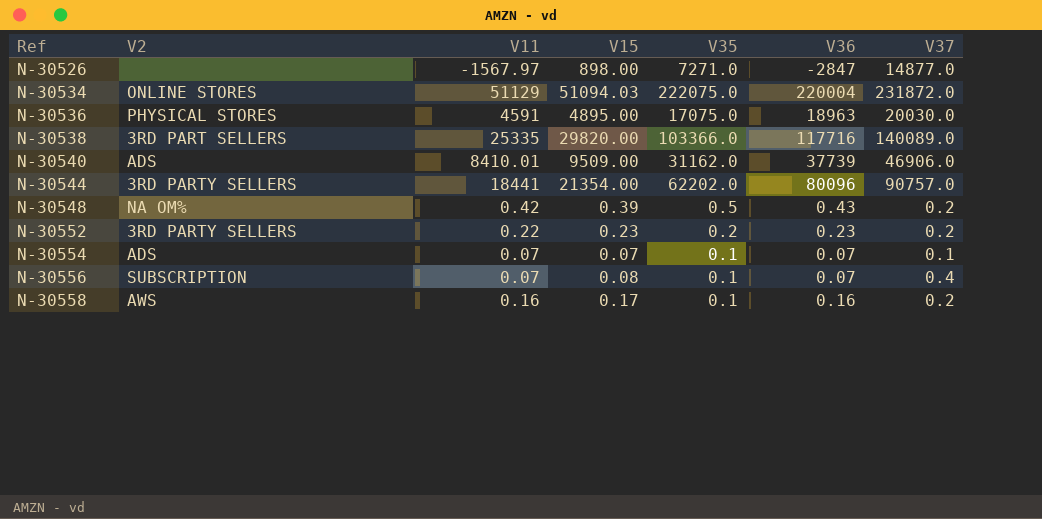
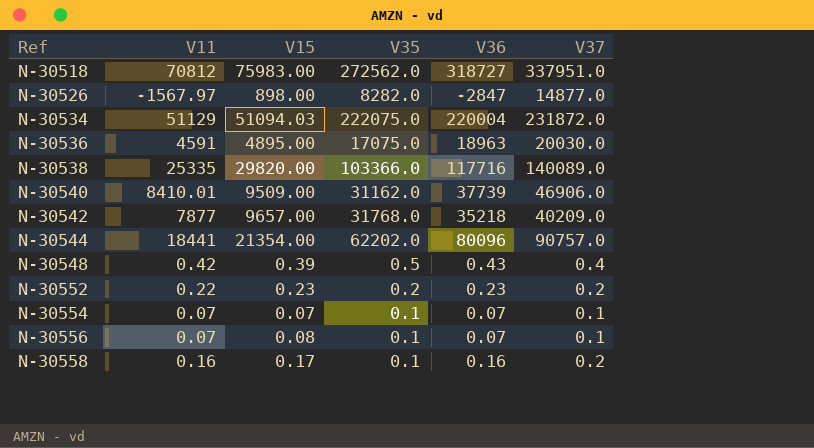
column V2 | position: 2 -> none
row N-30518: none -> 70812 | 75983.00 | 272562.0 | 318727 | 337951.0
N-30526 | V35: 7271.0 -> 8282.0
row N-30542: none -> 7877 | 9657.00 | 31768.0 | 35218 | 40209.0
N-30548 | V37: 0.2 -> 0.4
N-30556 | V37: 0.4 -> 0.1

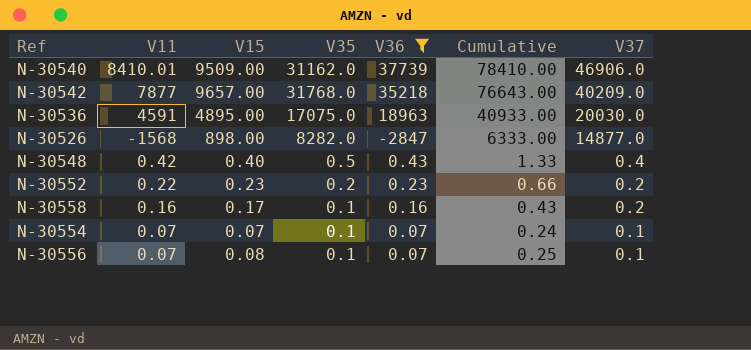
filter: none -> V36 <= 37739
row order: Ref ascending -> V37 descending
column Cumulative | formula: none -> [V15] + [V35] + [V36]
N-30526 | V11: -1567.97 -> -1568
N-30548 | V15: 0.39 -> 0.40

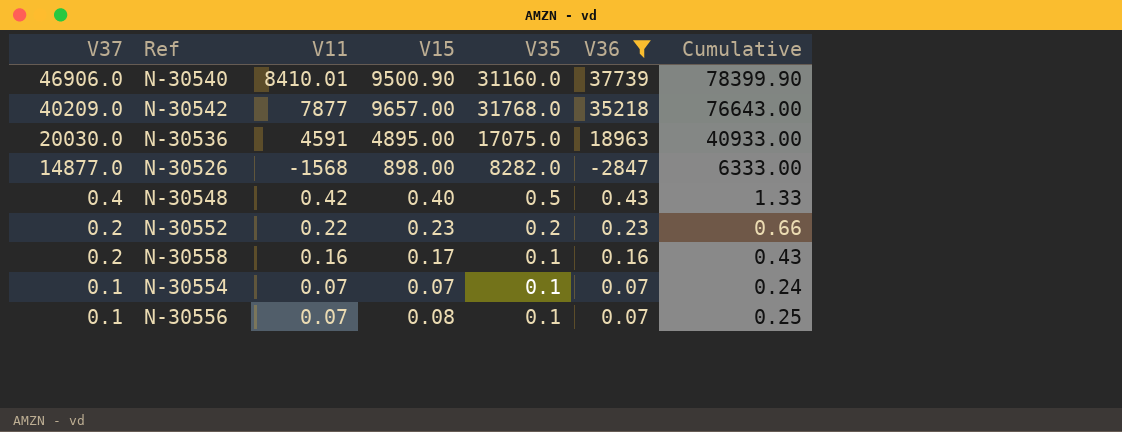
column V37 | position: 7 -> 1
N-30540 | V15: 9509.00 -> 9500.90
N-30540 | V35: 31162.0 -> 31160.0
N-30540 | Cumulative: 78410.00 -> 78399.90

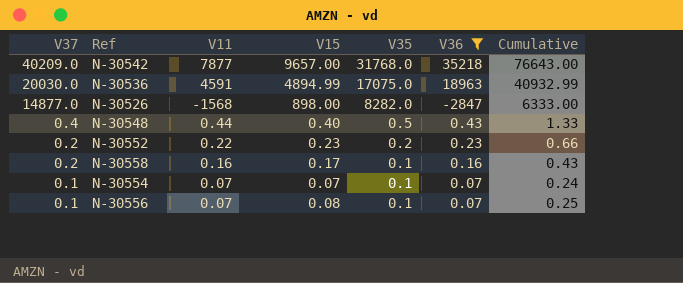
row N-30540: 46906.0 | 8410.01 | 9500.90 | 31160.0 | 37739 | 78399.90 -> none
N-30536 | V15: 4895.00 -> 4894.99
N-30536 | Cumulative: 40933.00 -> 40932.99
N-30548 | V11: 0.42 -> 0.44

